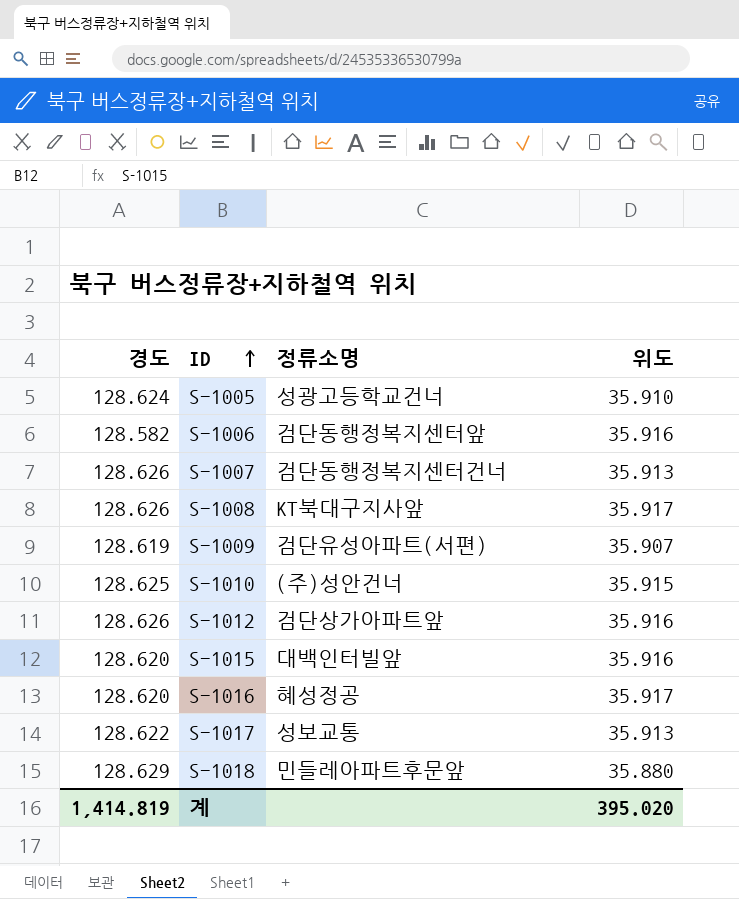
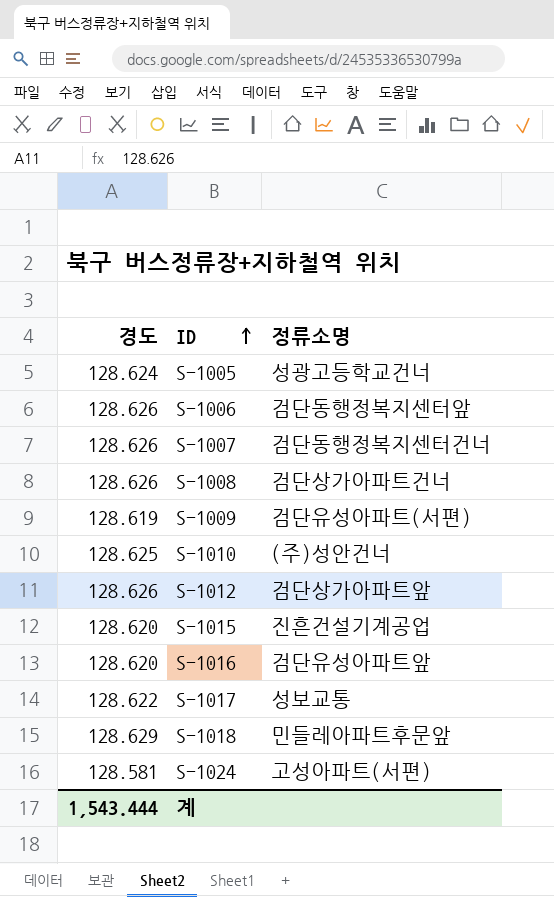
column 위도 | position: 4 -> none
S-1006 | 경도: 128.582 -> 128.626
S-1008 | 정류소명: KT북대구지사앞 -> 검단상가아파트건너
S-1015 | 정류소명: 대백인터빌앞 -> 진흔건설기계공업
S-1016 | 정류소명: 혜성정공 -> 검단유성아파트앞
row S-1024: none -> 128.581 | 고성아파트(서편)
계 | 경도: 1,414.819 -> 1,543.444

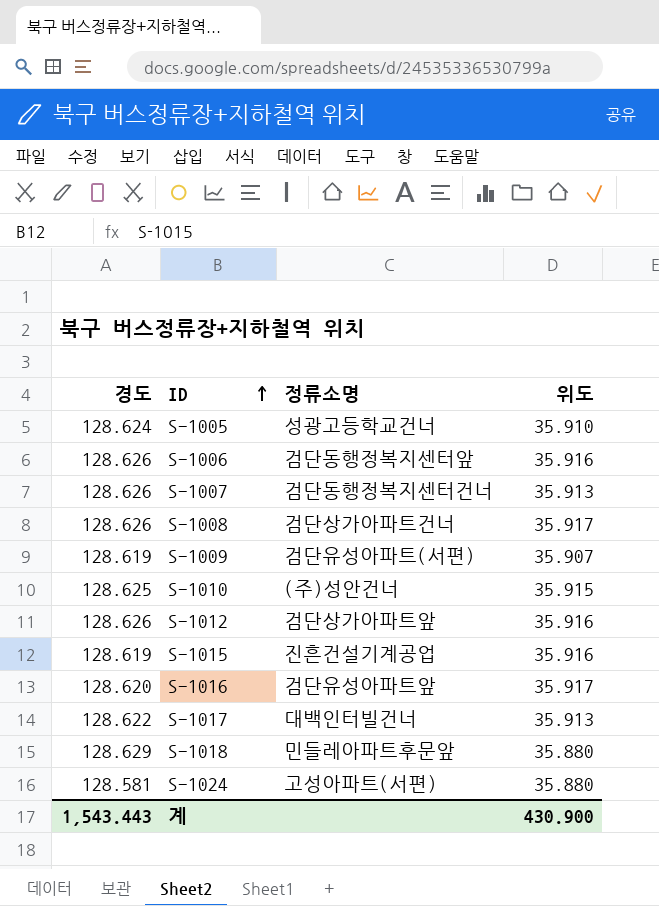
column 위도 | position: none -> 4
S-1015 | 경도: 128.620 -> 128.619
S-1017 | 정류소명: 성보교통 -> 대백인터빌건너
계 | 경도: 1,543.444 -> 1,543.443

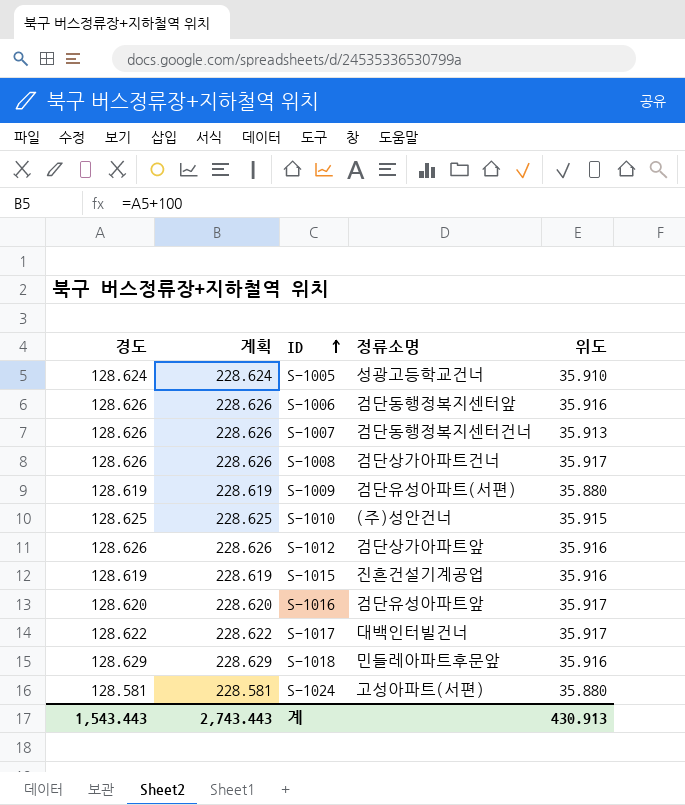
column 계획 | formula: none -> [경도] + 100
S-1009 | 위도: 35.907 -> 35.880
S-1017 | 위도: 35.913 -> 35.917
S-1018 | 위도: 35.880 -> 35.916
계 | 위도: 430.900 -> 430.913

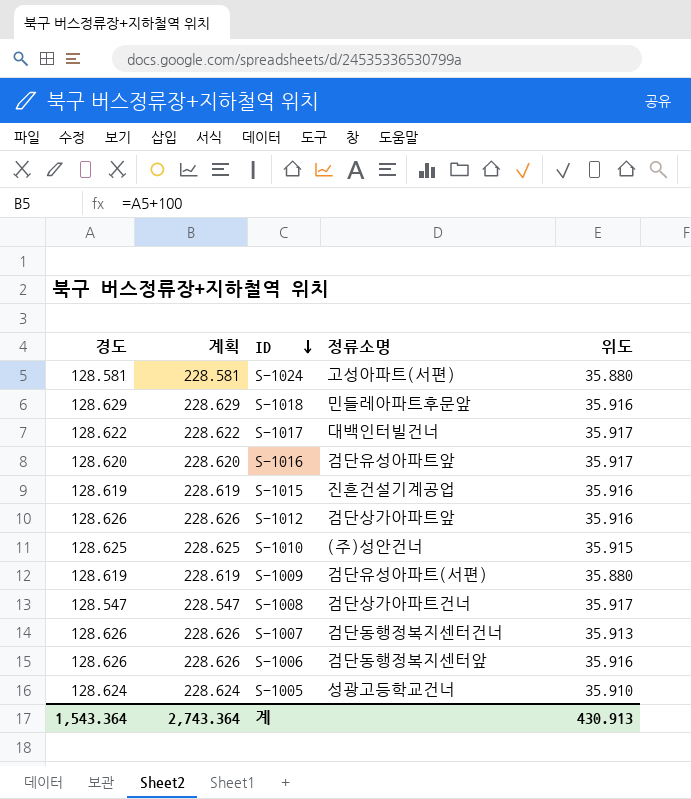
row order: ID ascending -> ID descending
S-1008 | 경도: 128.626 -> 128.547
S-1008 | 계획: 228.626 -> 228.547
계 | 경도: 1,543.443 -> 1,543.364
계 | 계획: 2,743.443 -> 2,743.364

